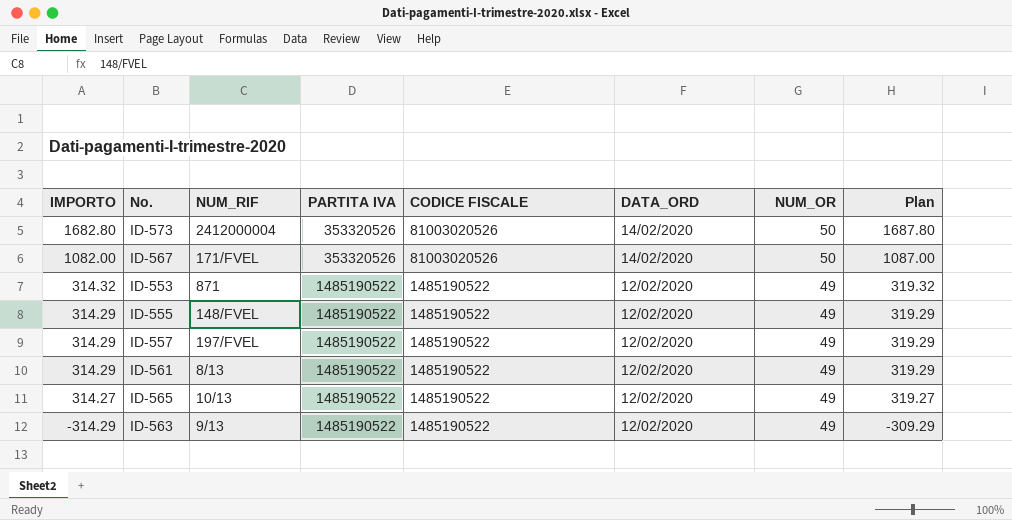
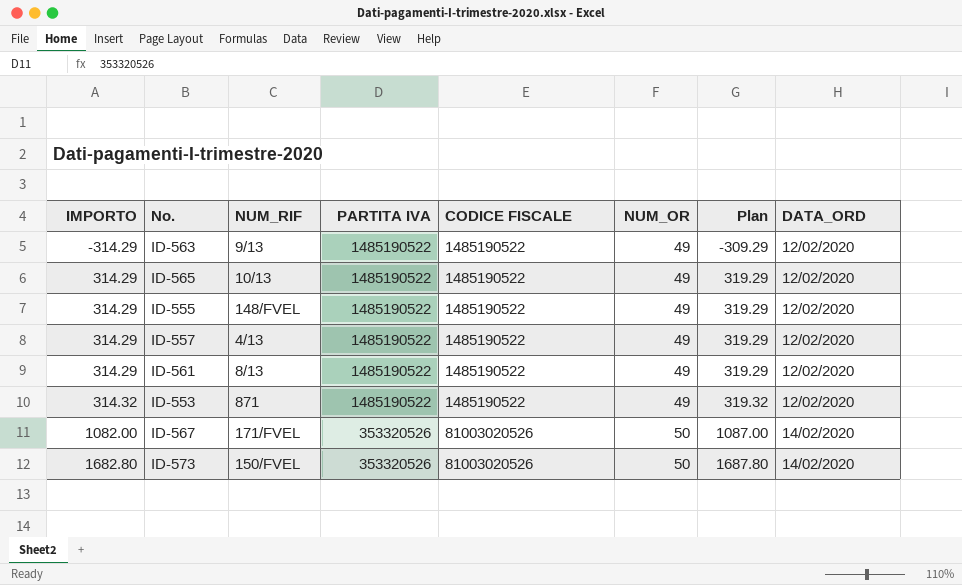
row order: IMPORTO descending -> IMPORTO ascending
column DATA_ORD | position: 6 -> 8
ID-565 | IMPORTO: 314.27 -> 314.29
ID-565 | Plan: 319.27 -> 319.29
ID-557 | NUM_RIF: 197/FVEL -> 4/13
ID-573 | NUM_RIF: 2412000004 -> 150/FVEL

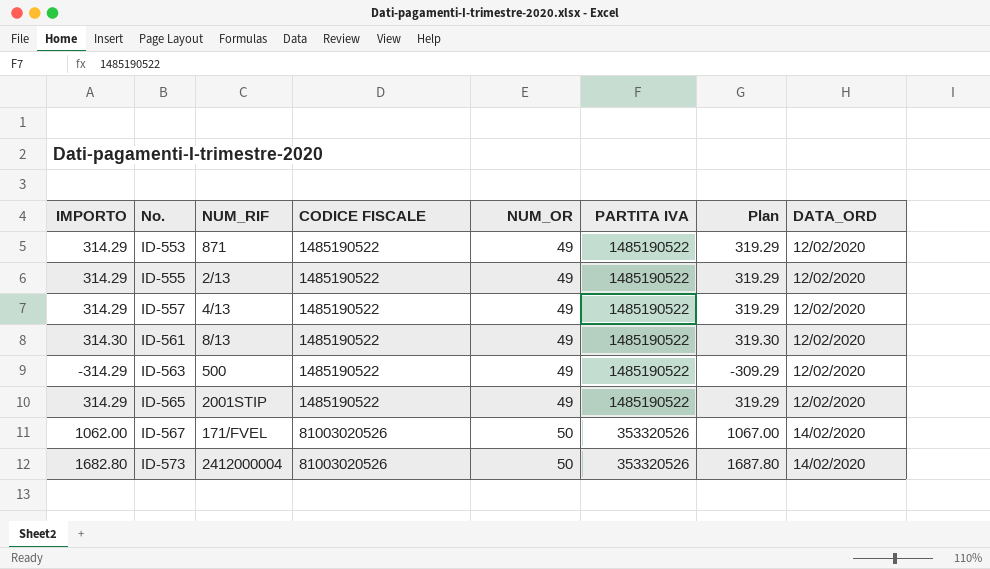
row order: IMPORTO ascending -> No. ascending
column PARTITA IVA | position: 4 -> 6
ID-553 | IMPORTO: 314.32 -> 314.29
ID-553 | Plan: 319.32 -> 319.29
ID-555 | NUM_RIF: 148/FVEL -> 2/13
ID-561 | IMPORTO: 314.29 -> 314.30
ID-561 | Plan: 319.29 -> 319.30
ID-563 | NUM_RIF: 9/13 -> 500
ID-565 | NUM_RIF: 10/13 -> 2001STIP
ID-567 | IMPORTO: 1082.00 -> 1062.00
ID-567 | Plan: 1087.00 -> 1067.00
ID-573 | NUM_RIF: 150/FVEL -> 2412000004

